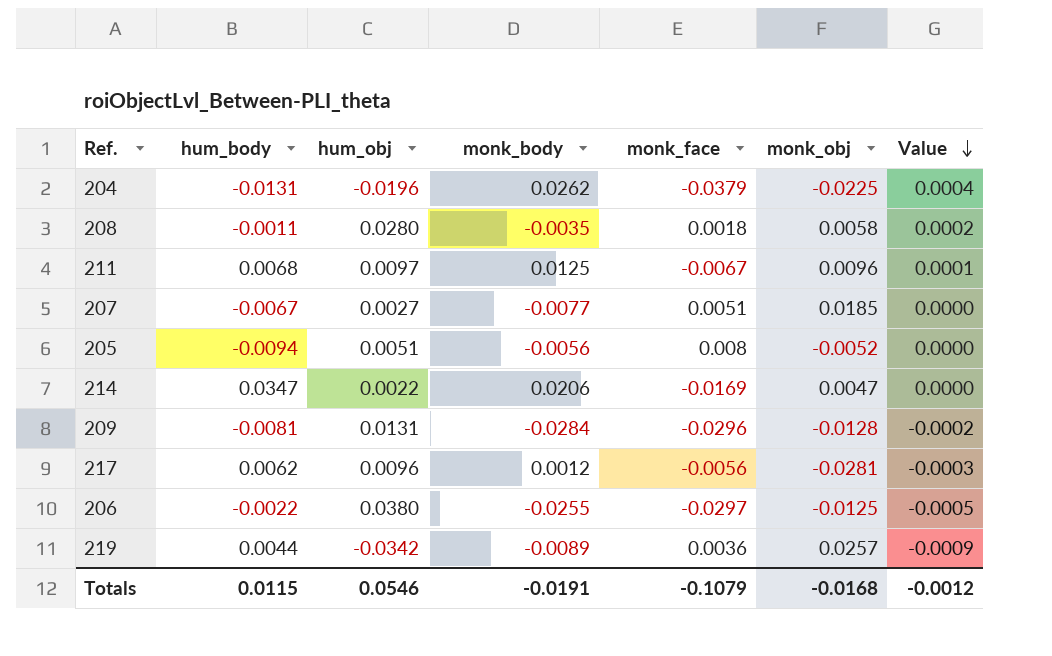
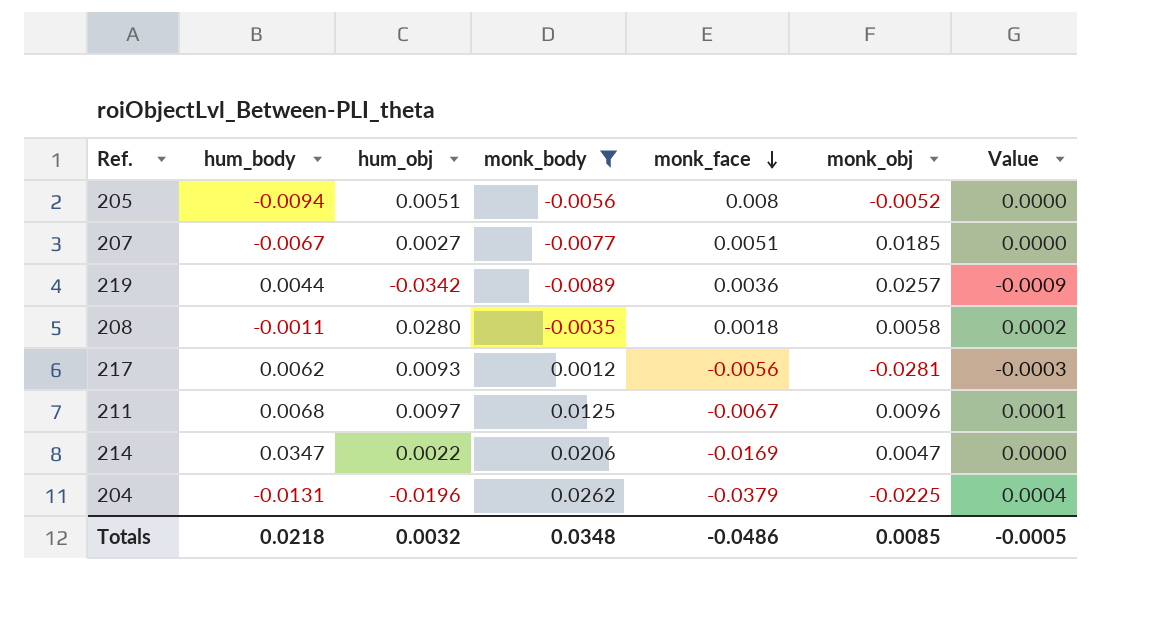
filter: none -> monk_body >= -0.0089
row order: Value descending -> monk_face descending
217 | hum_obj: 0.0096 -> 0.0093
Totals | hum_body: 0.0115 -> 0.0218
Totals | hum_obj: 0.0546 -> 0.0032
Totals | monk_body: -0.0191 -> 0.0348
Totals | monk_face: -0.1079 -> -0.0486
Totals | monk_obj: -0.0168 -> 0.0085
Totals | Value: -0.0012 -> -0.0005

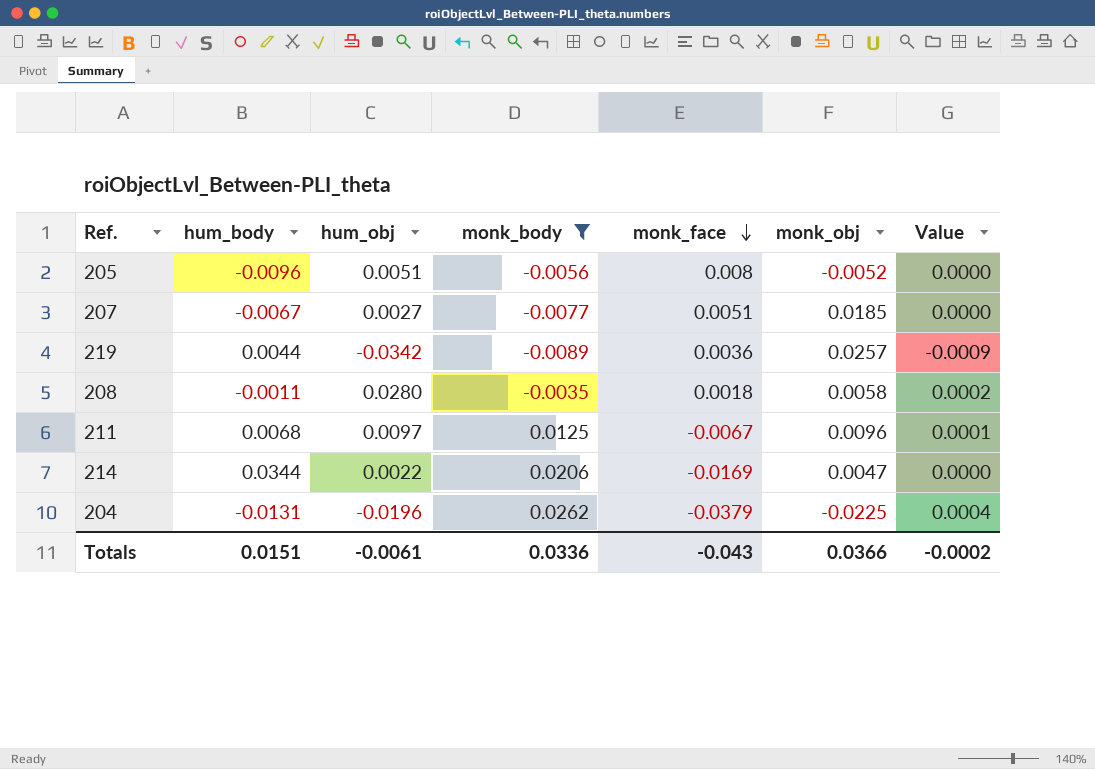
row 217: 0.0062 | 0.0093 | 0.0012 | -0.0056 | -0.0281 | -0.0003 -> none
205 | hum_body: -0.0094 -> -0.0096
214 | hum_body: 0.0347 -> 0.0344
Totals | hum_body: 0.0218 -> 0.0151
Totals | hum_obj: 0.0032 -> -0.0061
Totals | monk_body: 0.0348 -> 0.0336
Totals | monk_face: -0.0486 -> -0.043
Totals | monk_obj: 0.0085 -> 0.0366
Totals | Value: -0.0005 -> -0.0002

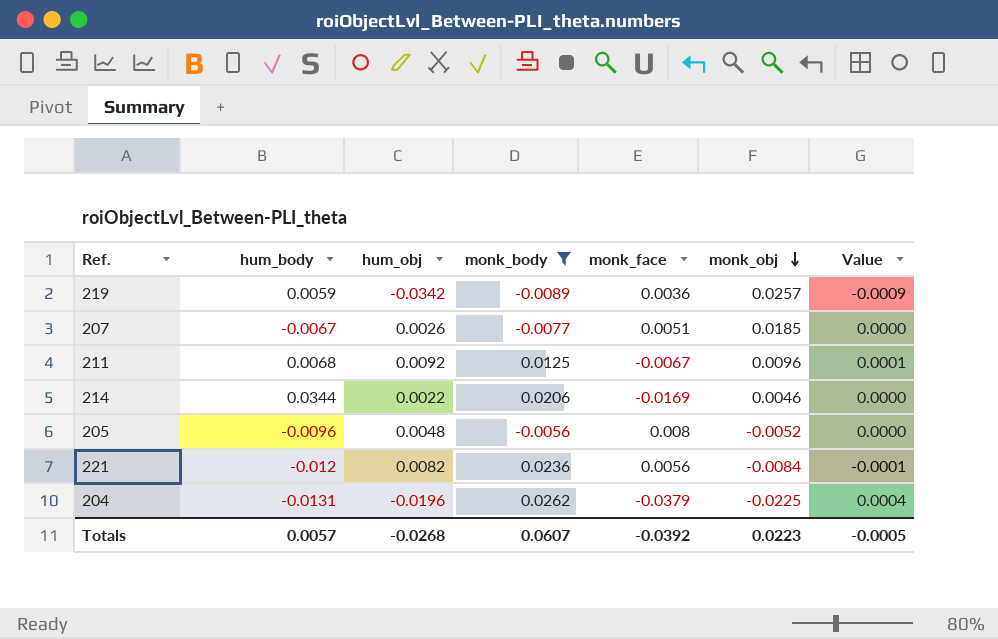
row order: monk_face descending -> monk_obj descending
row 208: -0.0011 | 0.0280 | -0.0035 | 0.0018 | 0.0058 | 0.0002 -> none
219 | hum_body: 0.0044 -> 0.0059
207 | hum_obj: 0.0027 -> 0.0026
211 | hum_obj: 0.0097 -> 0.0092
214 | monk_obj: 0.0047 -> 0.0046
205 | hum_obj: 0.0051 -> 0.0048
row 221: none -> -0.012 | 0.0082 | 0.0236 | 0.0056 | -0.0084 | -0.0001
Totals | hum_body: 0.0151 -> 0.0057
Totals | hum_obj: -0.0061 -> -0.0268
Totals | monk_body: 0.0336 -> 0.0607
Totals | monk_face: -0.043 -> -0.0392
Totals | monk_obj: 0.0366 -> 0.0223
Totals | Value: -0.0002 -> -0.0005

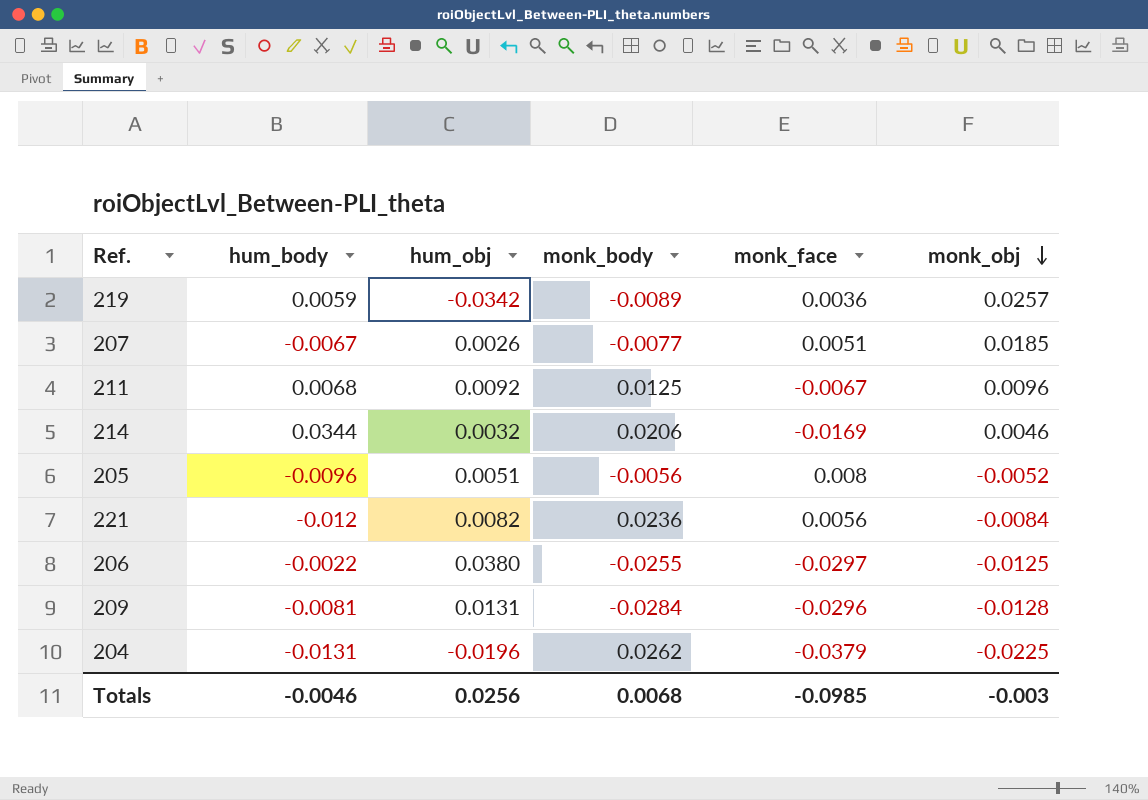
filter: monk_body >= -0.0089 -> none
column Value | formula: [hum_obj] * [monk_obj] -> none
214 | hum_obj: 0.0022 -> 0.0032
205 | hum_obj: 0.0048 -> 0.0051
Totals | hum_body: 0.0057 -> -0.0046
Totals | hum_obj: -0.0268 -> 0.0256
Totals | monk_body: 0.0607 -> 0.0068
Totals | monk_face: -0.0392 -> -0.0985
Totals | monk_obj: 0.0223 -> -0.003

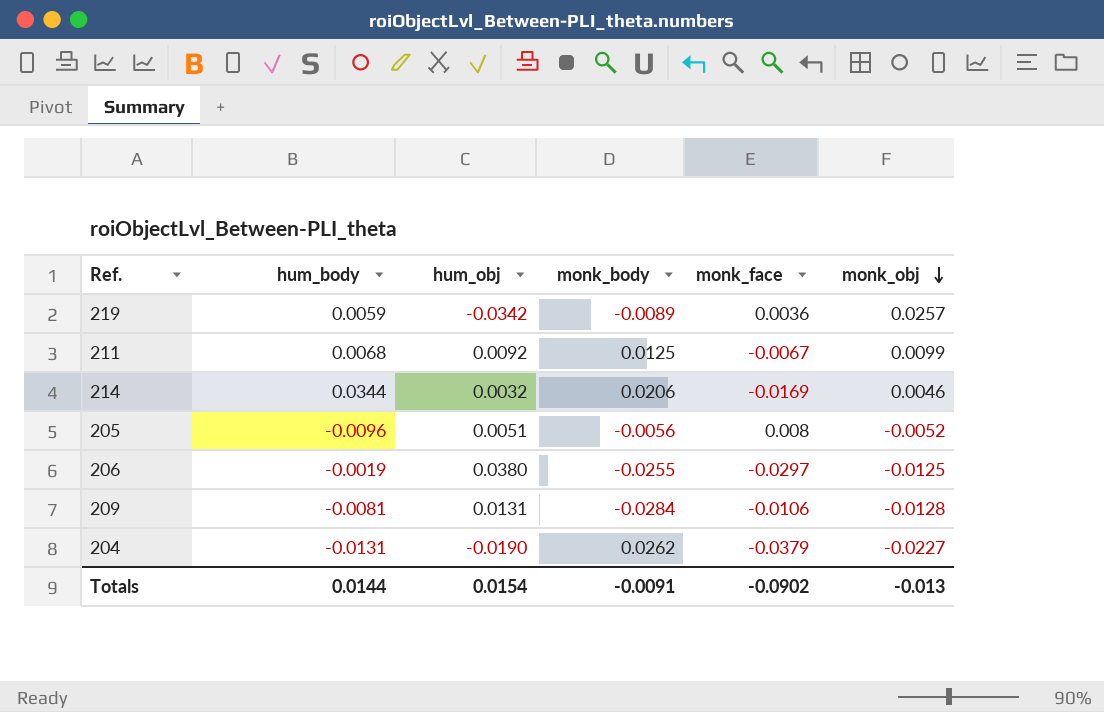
row 207: -0.0067 | 0.0026 | -0.0077 | 0.0051 | 0.0185 -> none
row 221: -0.012 | 0.0082 | 0.0236 | 0.0056 | -0.0084 -> none
211 | monk_obj: 0.0096 -> 0.0099
206 | hum_body: -0.0022 -> -0.0019
209 | monk_face: -0.0296 -> -0.0106
204 | hum_obj: -0.0196 -> -0.0190
204 | monk_obj: -0.0225 -> -0.0227
Totals | hum_body: -0.0046 -> 0.0144
Totals | hum_obj: 0.0256 -> 0.0154
Totals | monk_body: 0.0068 -> -0.0091
Totals | monk_face: -0.0985 -> -0.0902
Totals | monk_obj: -0.003 -> -0.013

